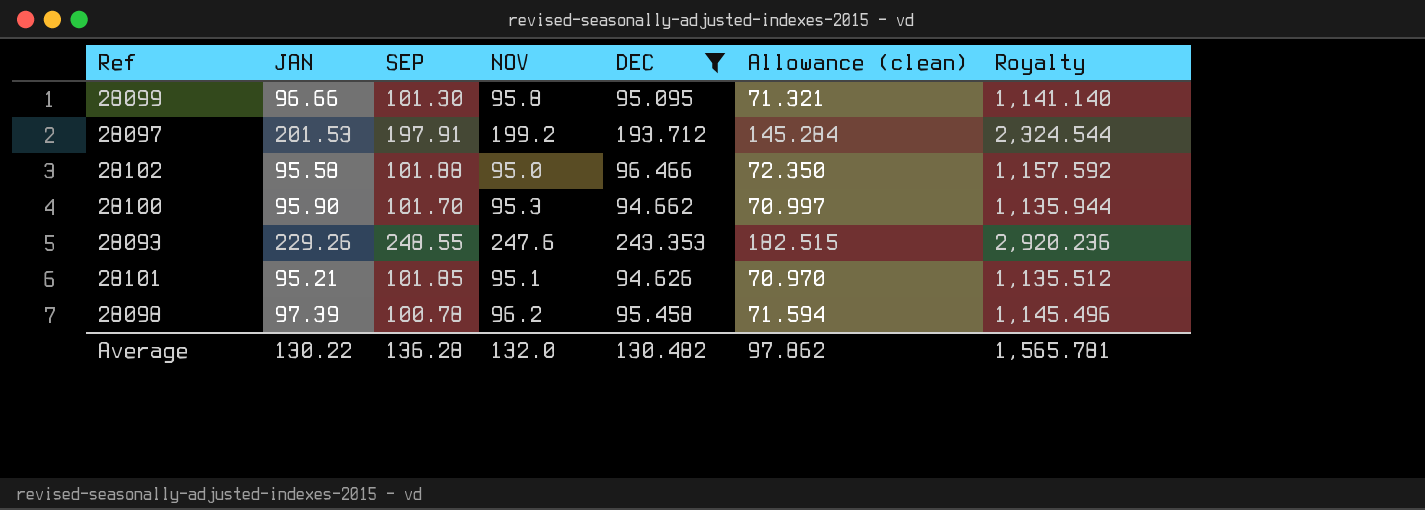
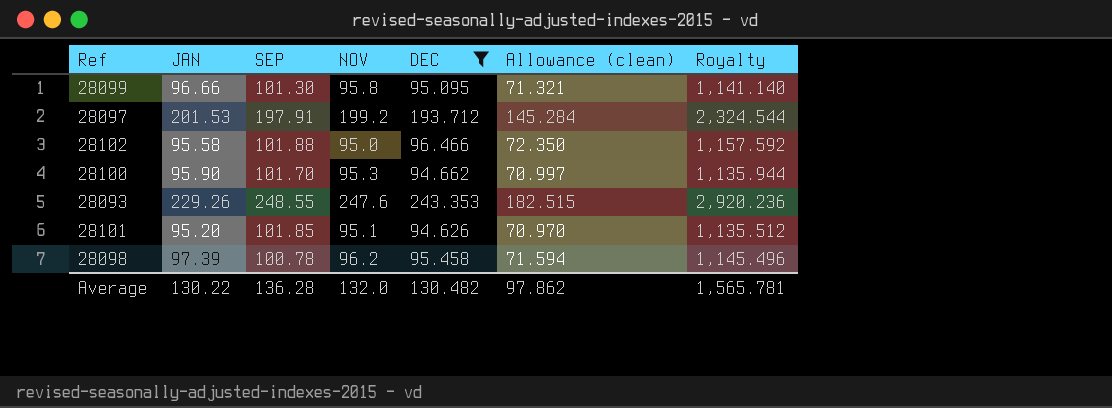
28101 | JAN: 95.21 -> 95.20

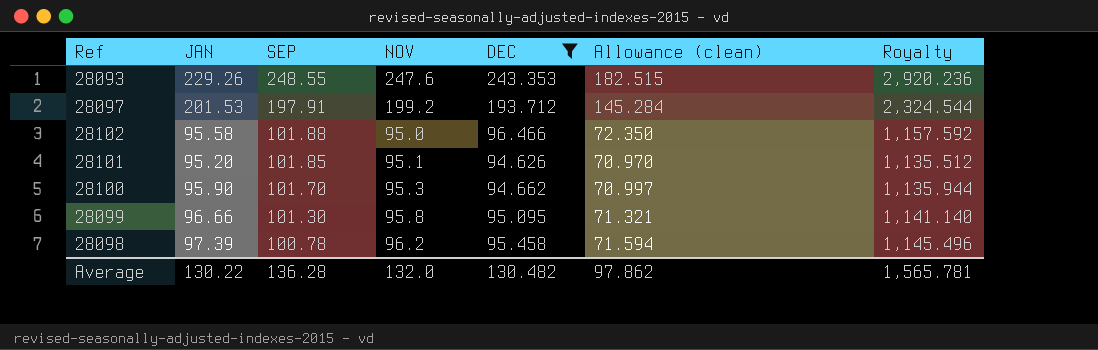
row order: none -> SEP descending

